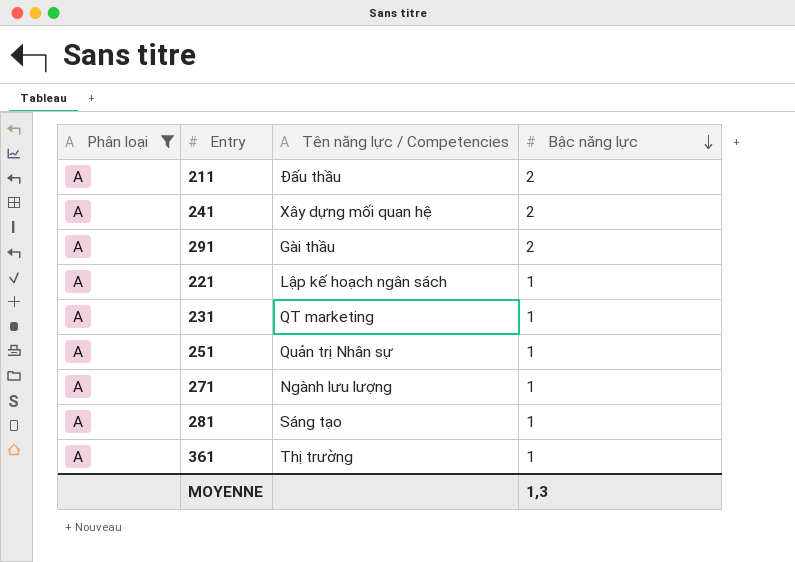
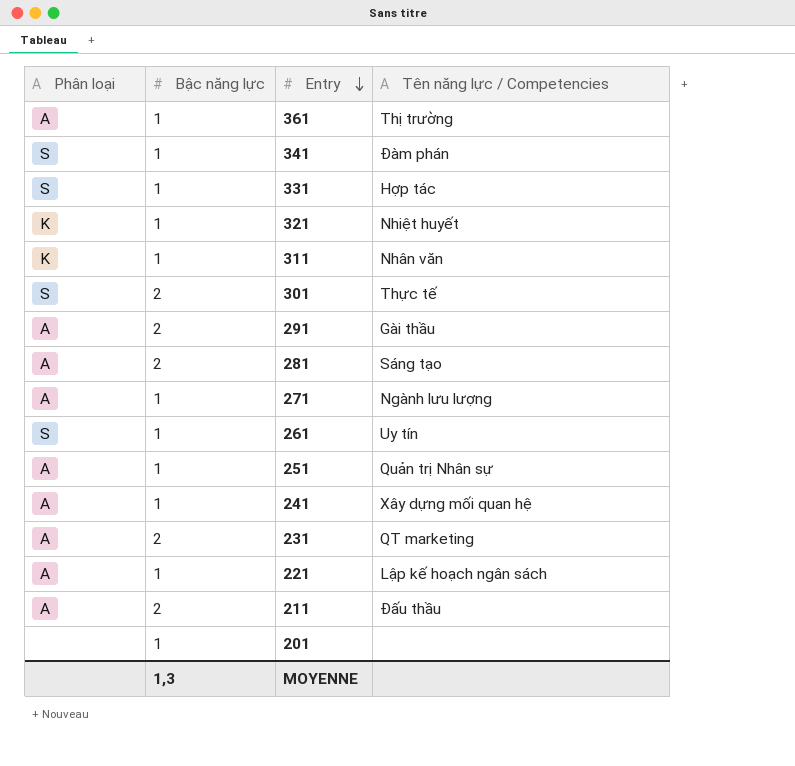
filter: Phân loại = A -> none
row order: Bậc năng lực descending -> Entry descending
column Bậc năng lực | position: 4 -> 2
281 | Bậc năng lực: 1 -> 2
241 | Bậc năng lực: 2 -> 1
231 | Bậc năng lực: 1 -> 2

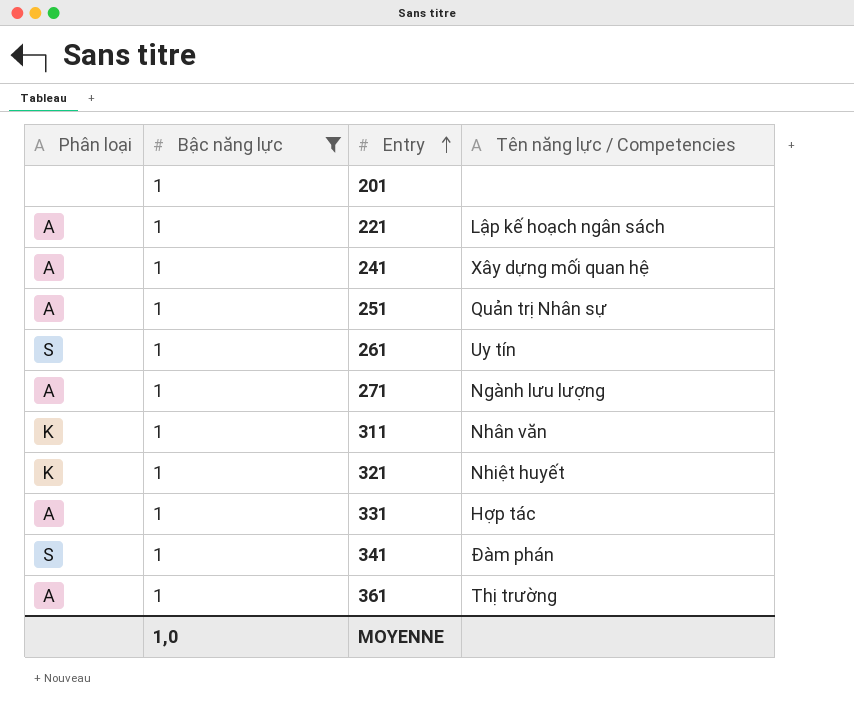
filter: none -> Bậc năng lực = 1
row order: Entry descending -> Entry ascending
331 | Phân loại: S -> A
MOYENNE | Bậc năng lực: 1,3 -> 1,0

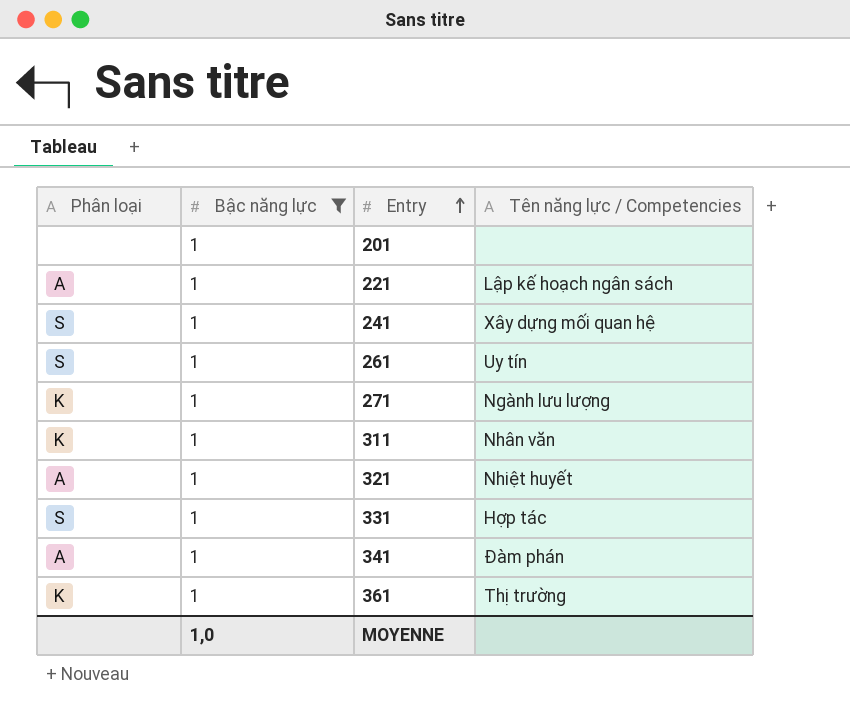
row 251: A | 1 | Quản trị Nhân sự -> none
241 | Phân loại: A -> S
271 | Phân loại: A -> K
321 | Phân loại: K -> A
331 | Phân loại: A -> S
341 | Phân loại: S -> A
361 | Phân loại: A -> K

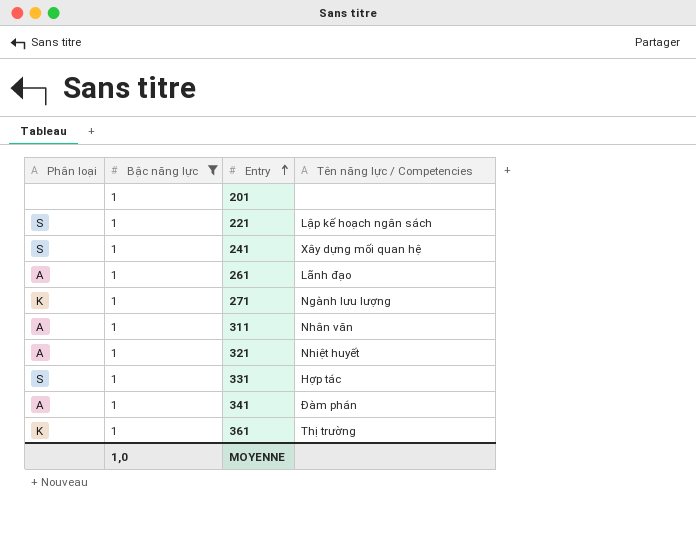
221 | Phân loại: A -> S
261 | Phân loại: S -> A
261 | Tên năng lực / Competencies: Uy tín -> Lãnh đạo
311 | Phân loại: K -> A

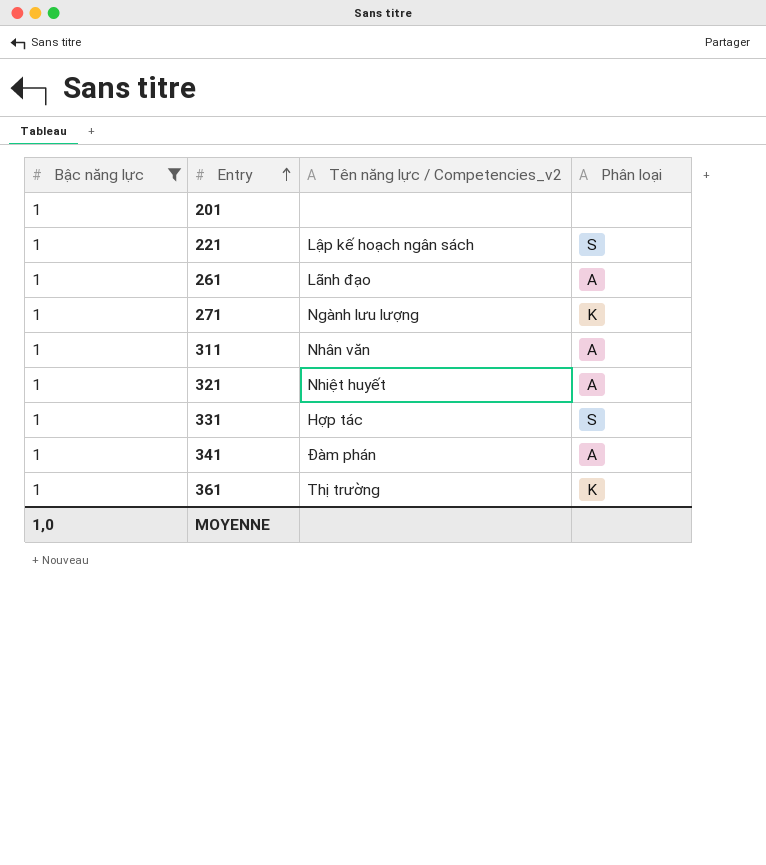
column name: Tên năng lực / Competencies -> Tên năng lực / Competencies_v2
column Phân loại | position: 1 -> 4
row 241: S | 1 | Xây dựng mối quan hệ -> none

